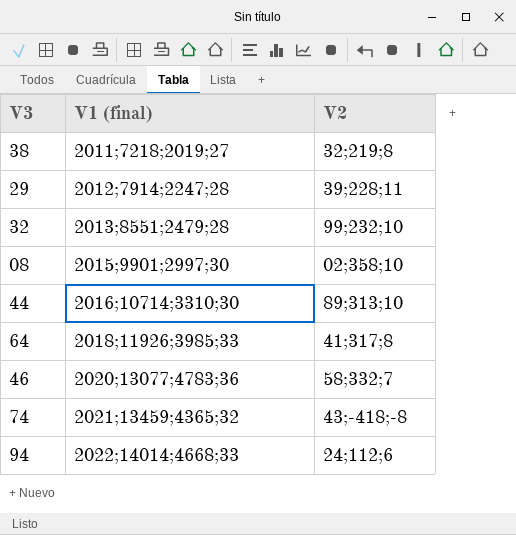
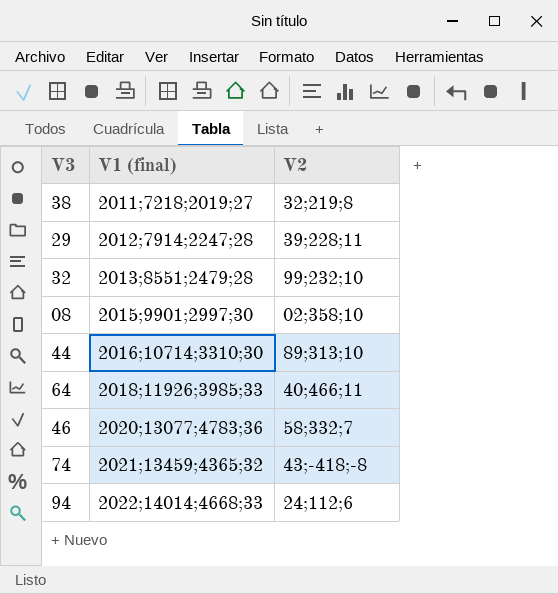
64 | V2: 41;317;8 -> 40;466;11

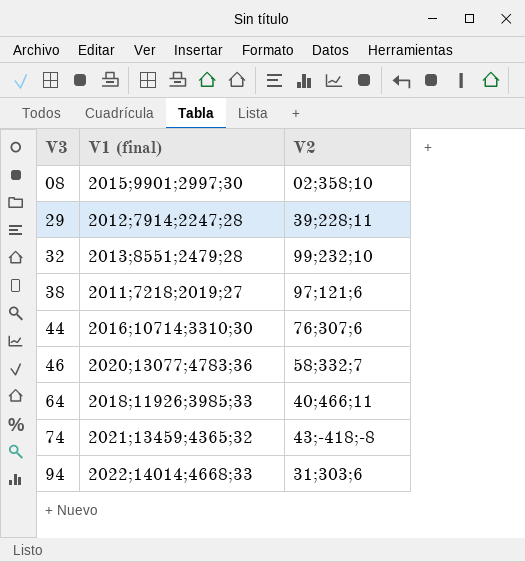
row order: V1 (final) ascending -> V3 ascending
38 | V2: 32;219;8 -> 97;121;6
44 | V2: 89;313;10 -> 76;307;6
94 | V2: 24;112;6 -> 31;303;6

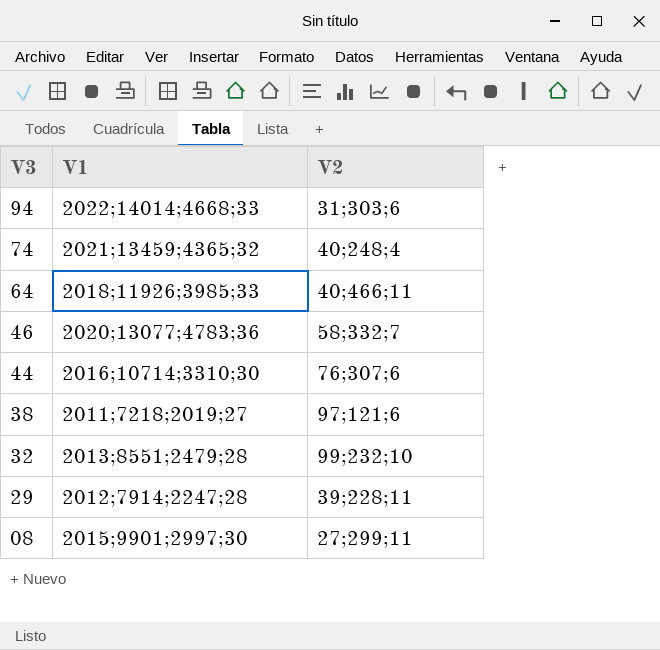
row order: V3 ascending -> V3 descending
column name: V1 (final) -> V1
74 | V2: 43;-418;-8 -> 40;248;4
08 | V2: 02;358;10 -> 27;299;11

